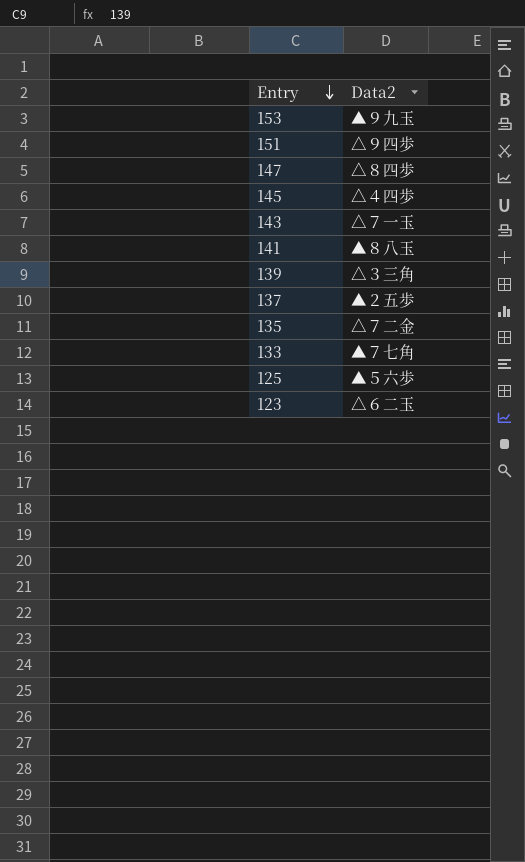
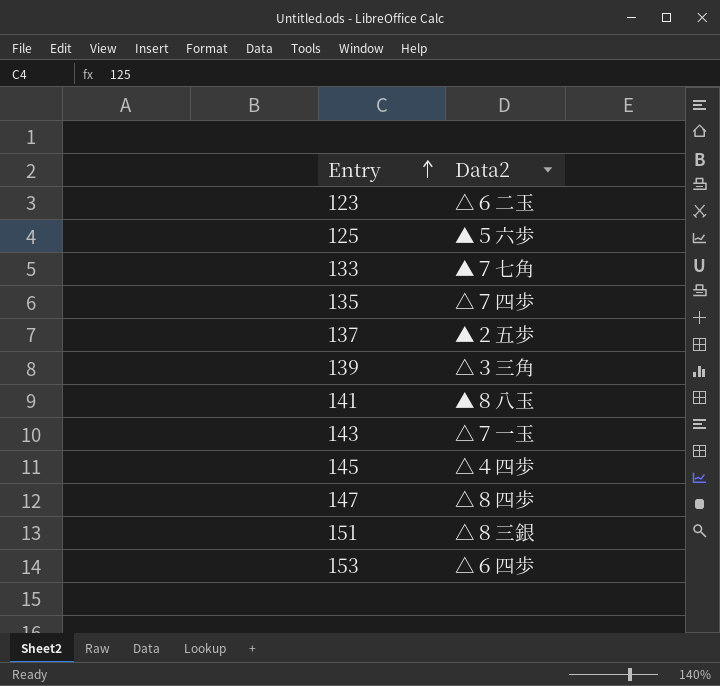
row order: Entry descending -> Entry ascending
135 | Data2: △７二金 -> △７四歩
151 | Data2: △９四歩 -> △８三銀
153 | Data2: ▲９九玉 -> △６四歩

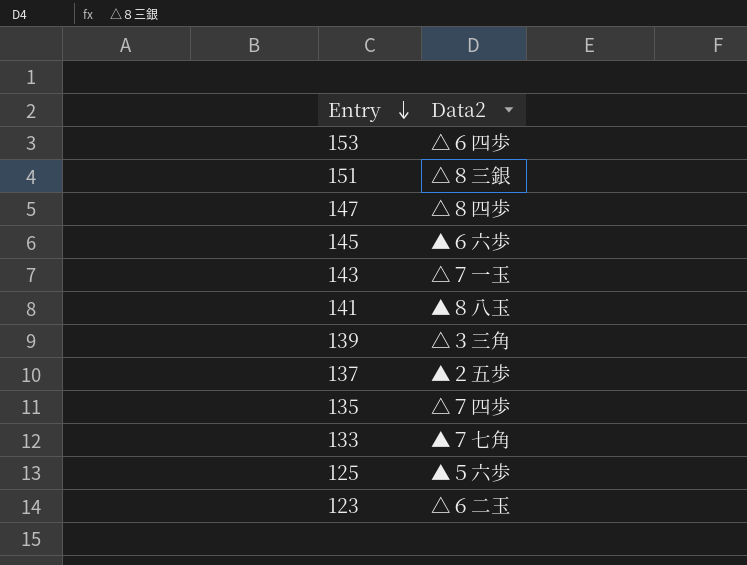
row order: Entry ascending -> Entry descending
145 | Data2: △４四歩 -> ▲６六歩

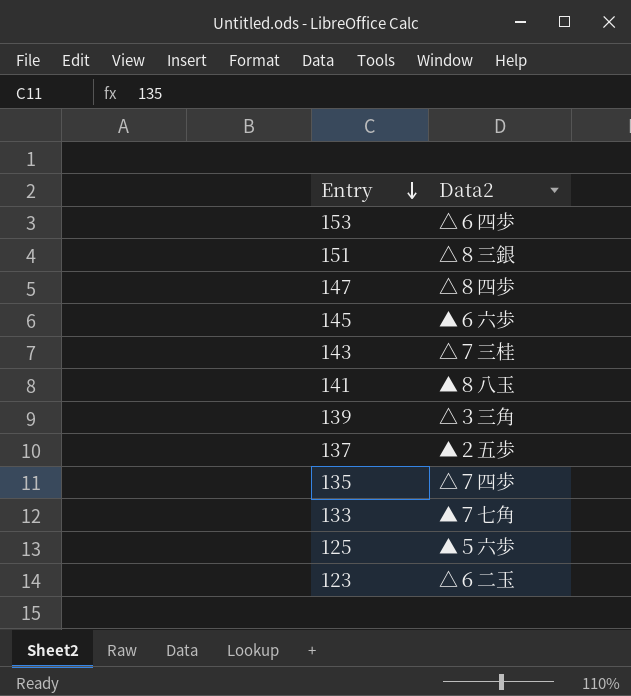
143 | Data2: △７一玉 -> △７三桂

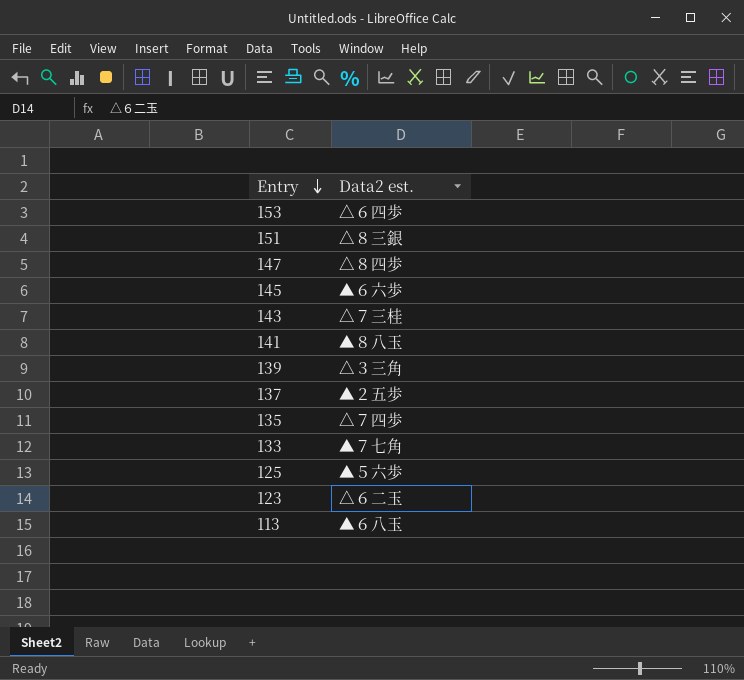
column name: Data2 -> Data2 est.
row 113: none -> ▲６八玉

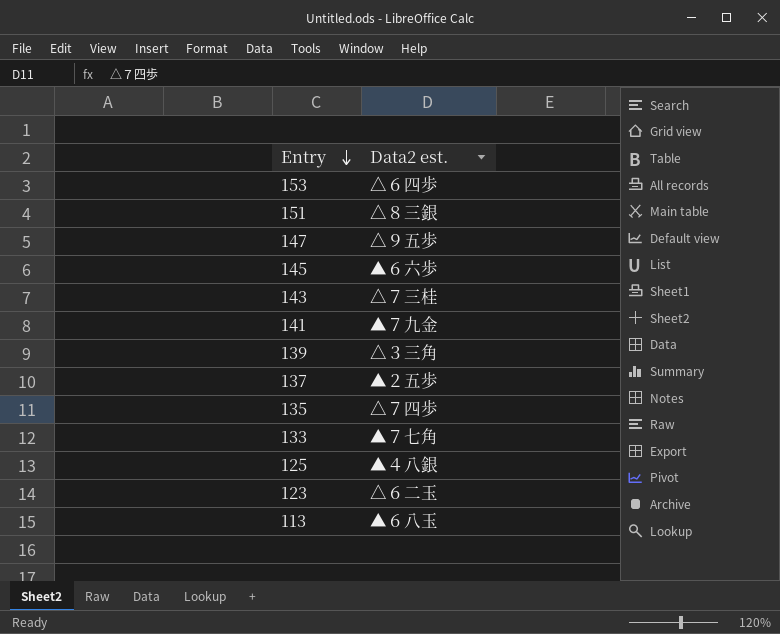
147 | Data2 est.: △８四歩 -> △９五歩
141 | Data2 est.: ▲８八玉 -> ▲７九金
125 | Data2 est.: ▲５六歩 -> ▲４八銀

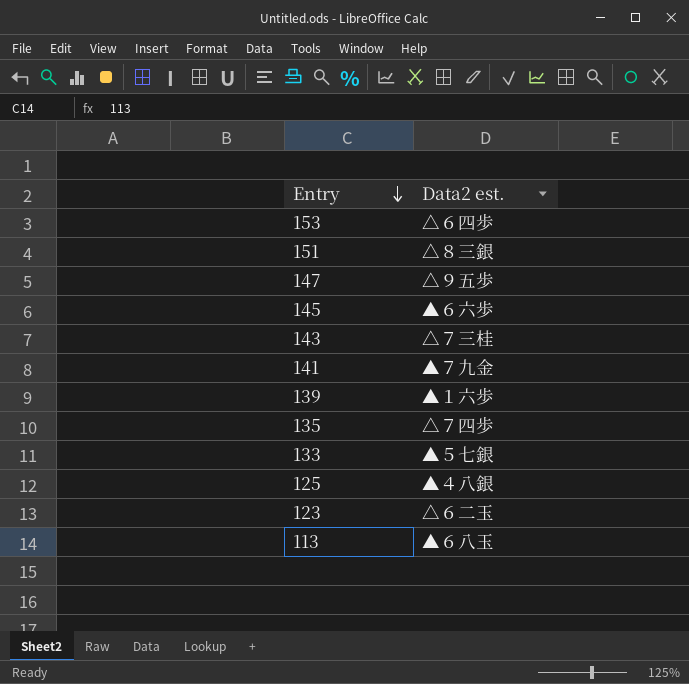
row 137: ▲２五歩 -> none
139 | Data2 est.: △３三角 -> ▲１六歩
133 | Data2 est.: ▲７七角 -> ▲５七銀

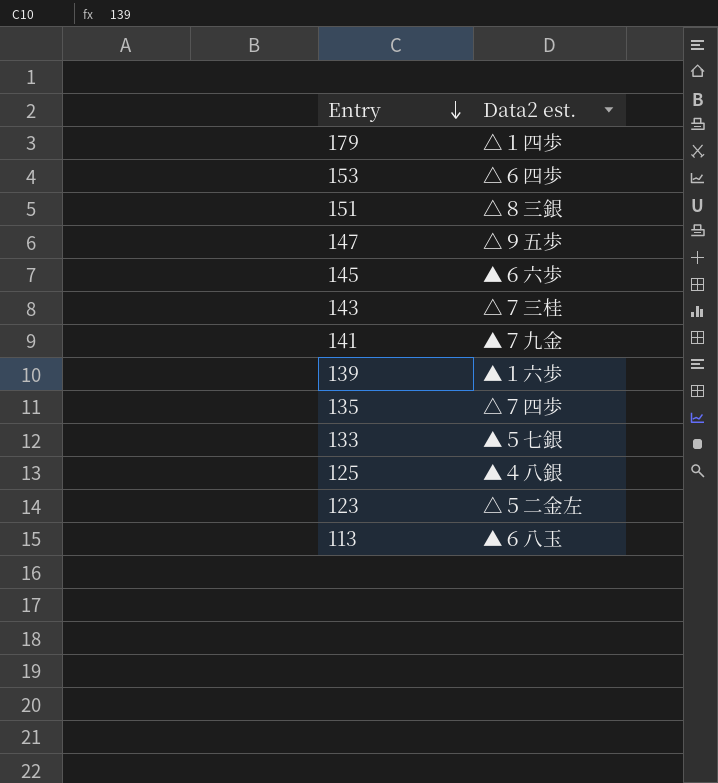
row 179: none -> △１四歩
123 | Data2 est.: △６二玉 -> △５二金左

